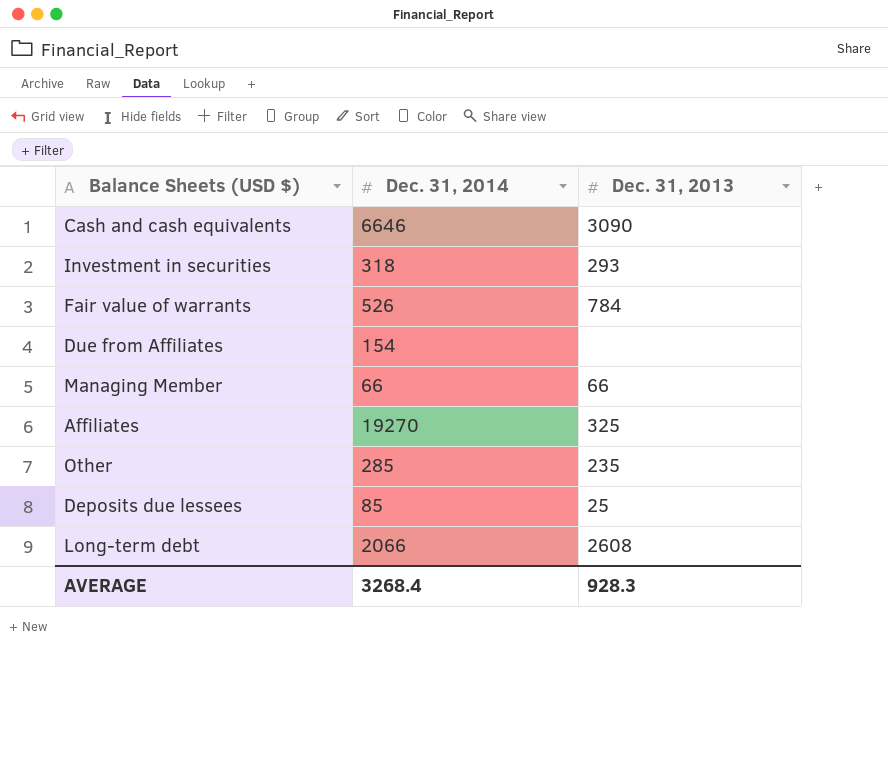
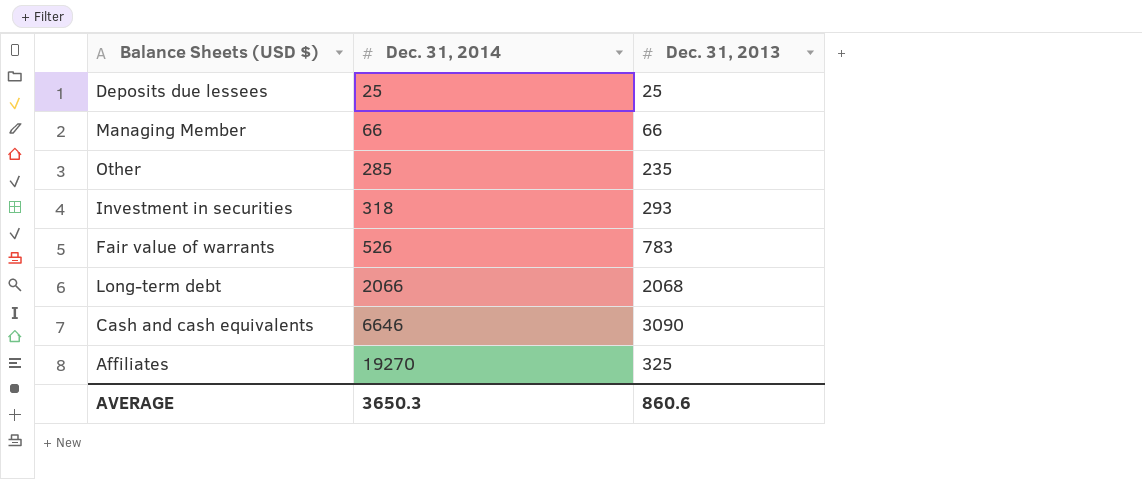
row order: none -> Dec. 31, 2014 ascending
row Due from Affiliates: 154 | none -> none
Deposits due lessees | Dec. 31, 2014: 85 -> 25
Fair value of warrants | Dec. 31, 2013: 784 -> 783
Long-term debt | Dec. 31, 2013: 2608 -> 2068
AVERAGE | Dec. 31, 2014: 3268.4 -> 3650.3
AVERAGE | Dec. 31, 2013: 928.3 -> 860.6

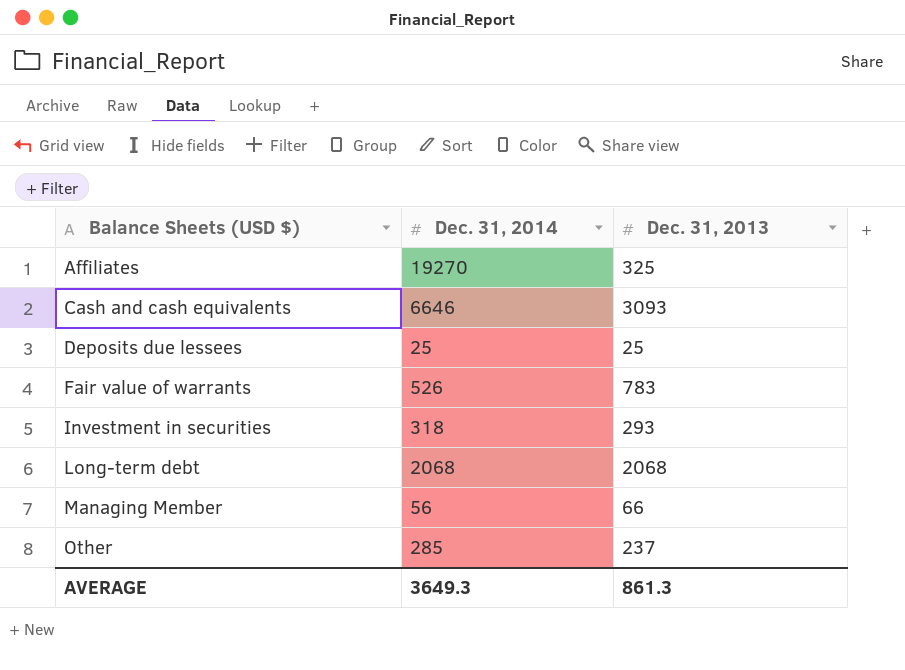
row order: Dec. 31, 2014 ascending -> Balance Sheets (USD $) ascending
Cash and cash equivalents | Dec. 31, 2013: 3090 -> 3093
Long-term debt | Dec. 31, 2014: 2066 -> 2068
Managing Member | Dec. 31, 2014: 66 -> 56
Other | Dec. 31, 2013: 235 -> 237
AVERAGE | Dec. 31, 2014: 3650.3 -> 3649.3
AVERAGE | Dec. 31, 2013: 860.6 -> 861.3

